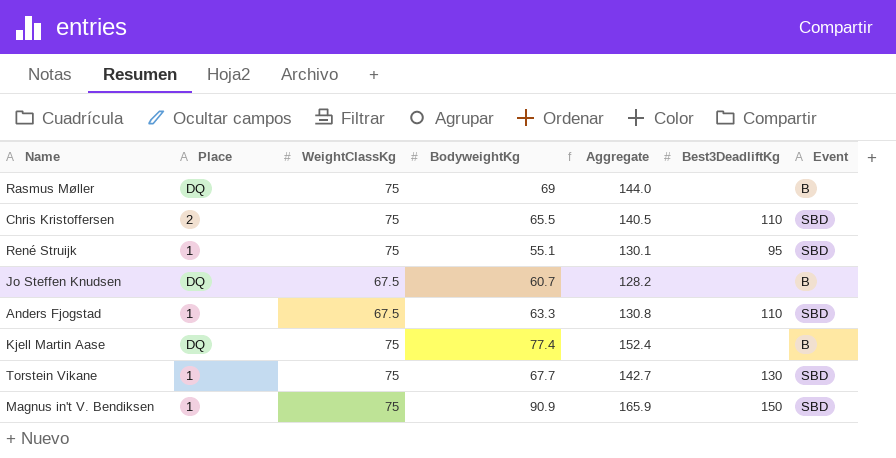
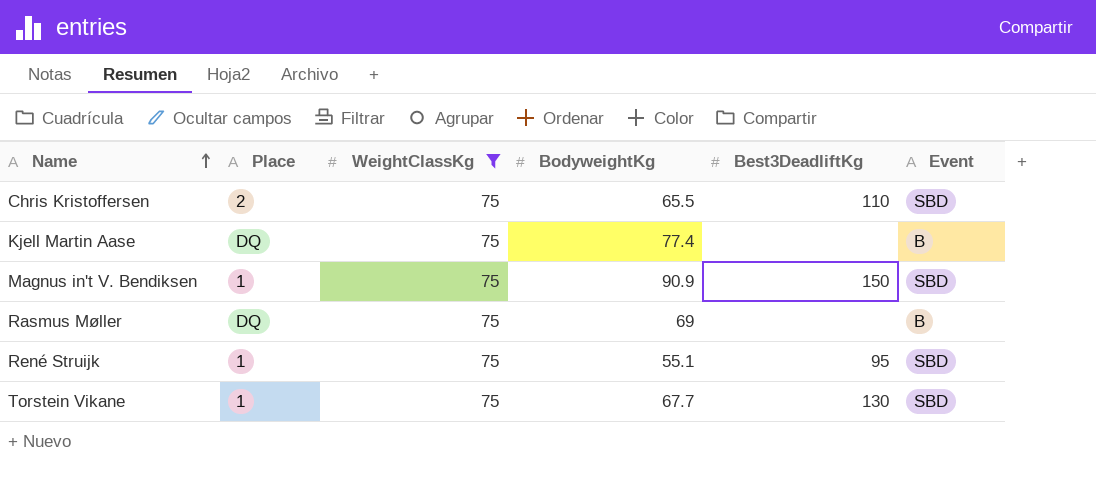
filter: none -> WeightClassKg = 75
row order: none -> Name ascending
column Aggregate | formula: [WeightClassKg] + [BodyweightKg] -> none

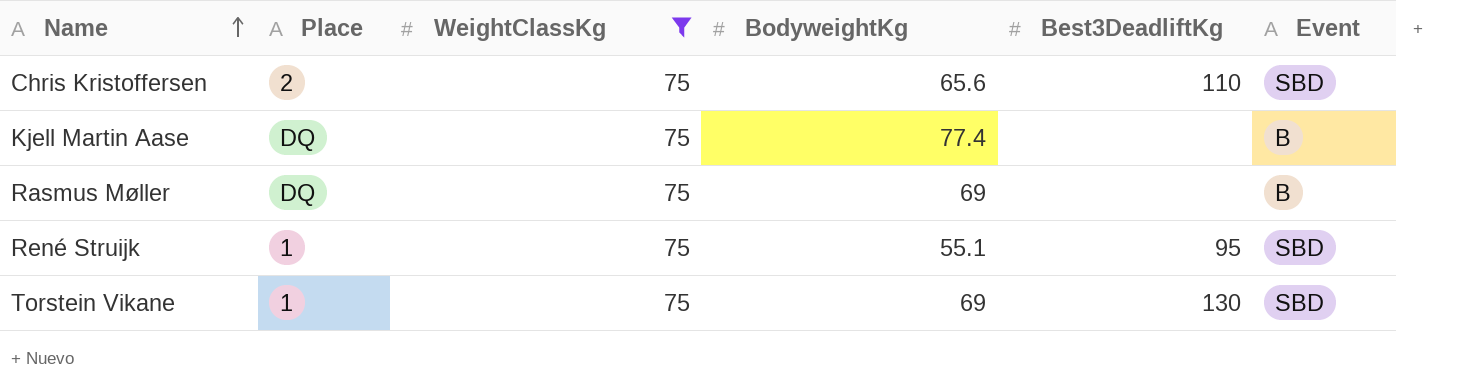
row Magnus in't V. Bendiksen: 1 | 75 | 90.9 | 150 | SBD -> none
Chris Kristoffersen | BodyweightKg: 65.5 -> 65.6
Torstein Vikane | BodyweightKg: 67.7 -> 69

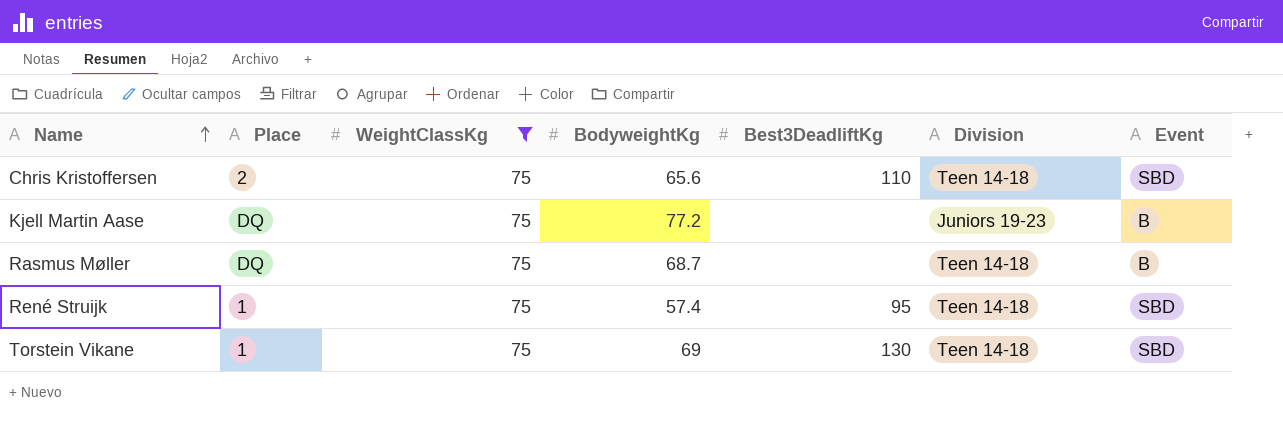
column Division | position: none -> 6
Kjell Martin Aase | BodyweightKg: 77.4 -> 77.2
Rasmus Møller | BodyweightKg: 69 -> 68.7
René Struijk | BodyweightKg: 55.1 -> 57.4

